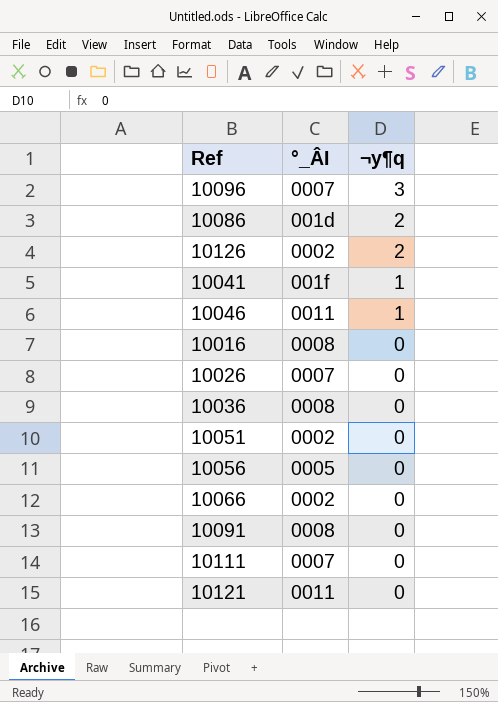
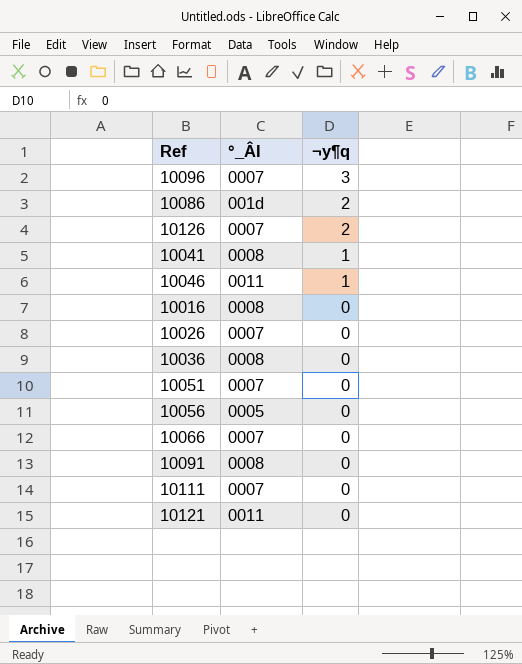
10126 | °_ÂI: 0002 -> 0007
10041 | °_ÂI: 001f -> 0008
10051 | °_ÂI: 0002 -> 0007
10066 | °_ÂI: 0002 -> 0007

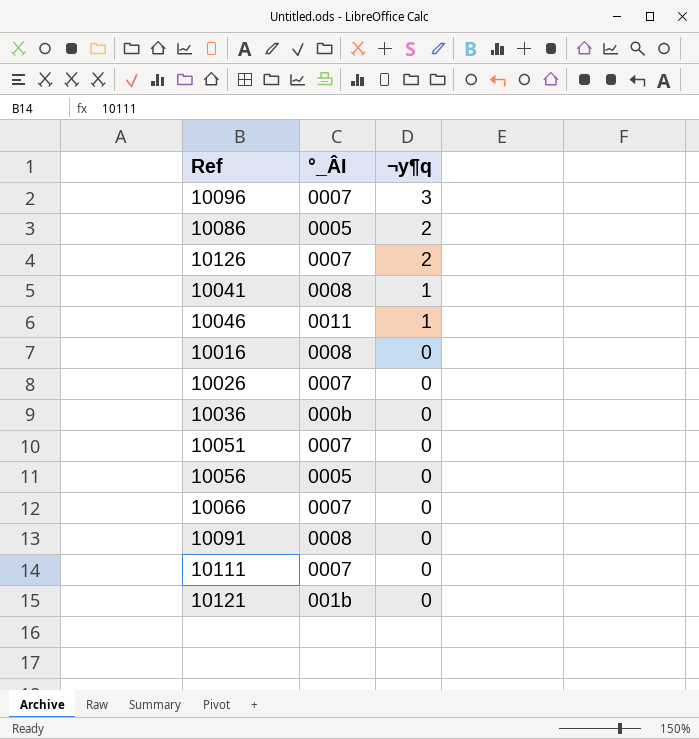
10086 | °_ÂI: 001d -> 0005
10036 | °_ÂI: 0008 -> 000b
10121 | °_ÂI: 0011 -> 001b

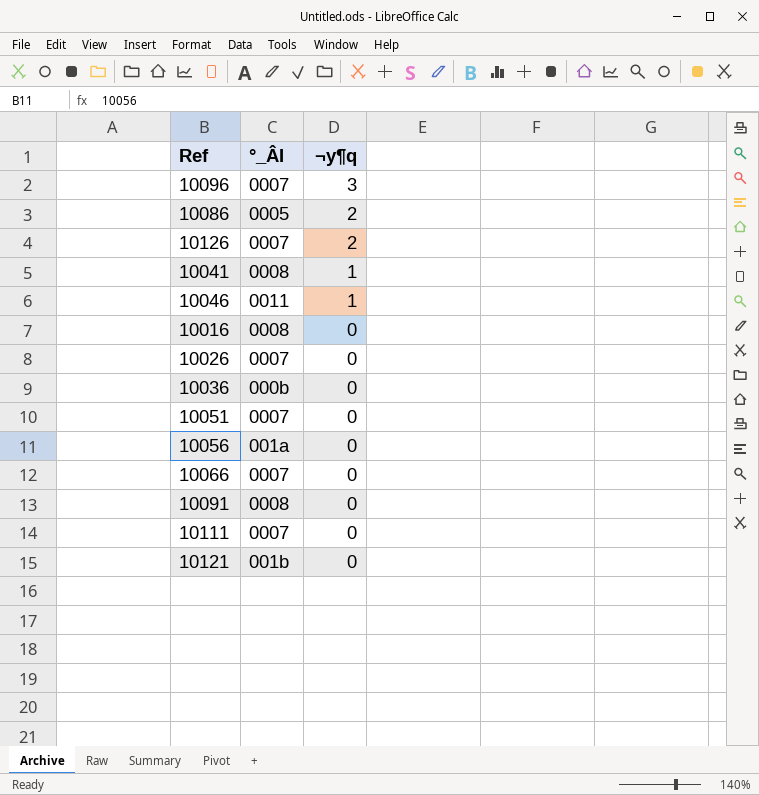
10056 | °_ÂI: 0005 -> 001a

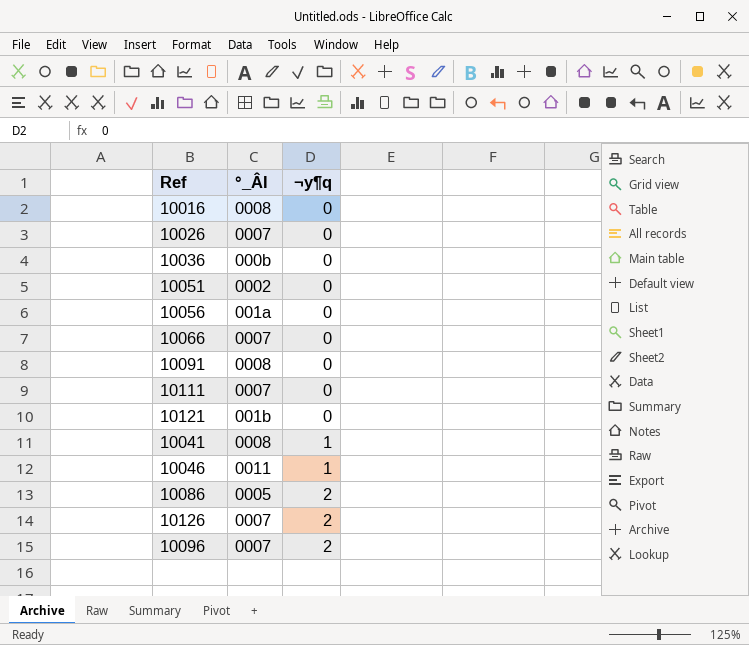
row order: ¬y¶q descending -> ¬y¶q ascending
10051 | °_ÂI: 0007 -> 0002
10096 | ¬y¶q: 3 -> 2

